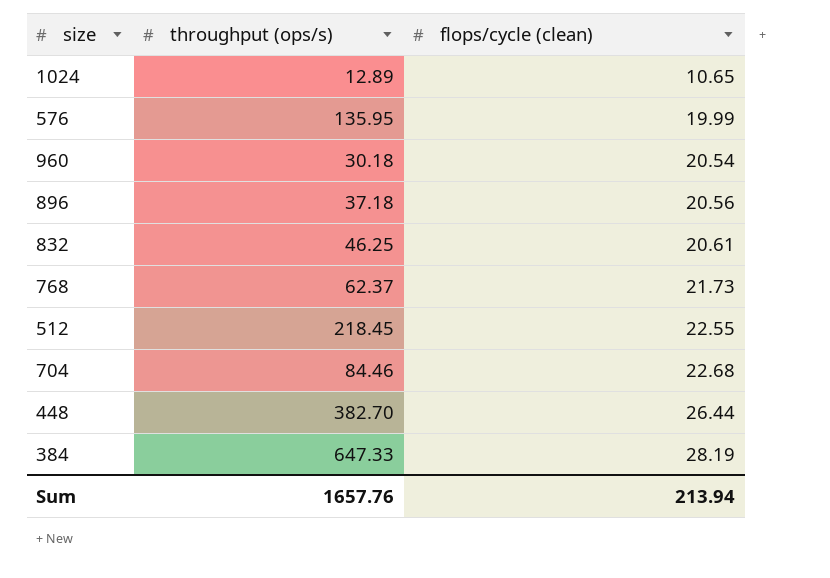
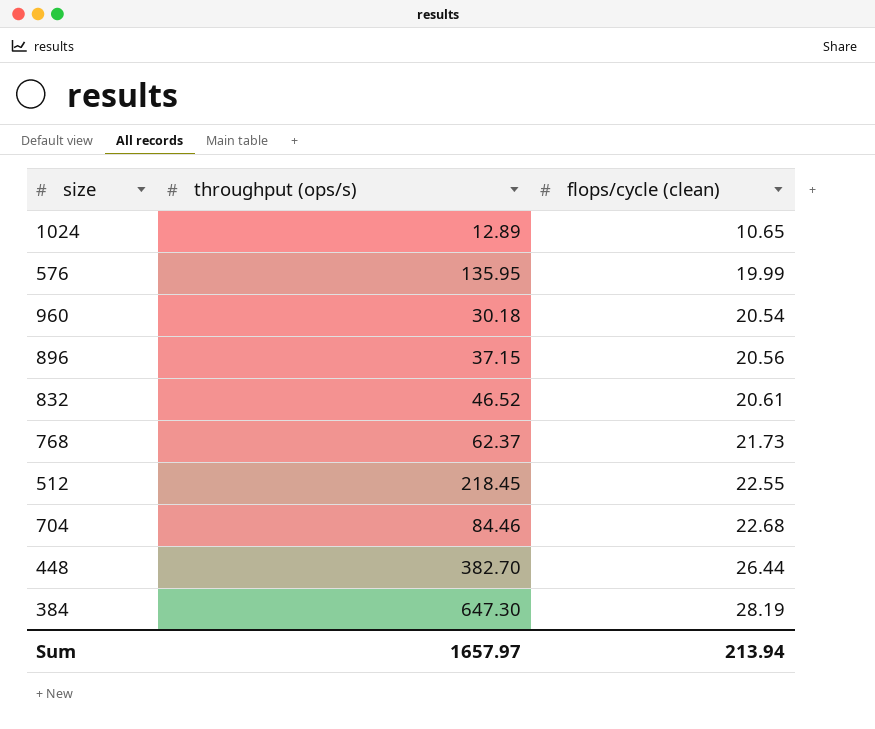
896 | throughput (ops/s): 37.18 -> 37.15
832 | throughput (ops/s): 46.25 -> 46.52
384 | throughput (ops/s): 647.33 -> 647.30
Sum | throughput (ops/s): 1657.76 -> 1657.97

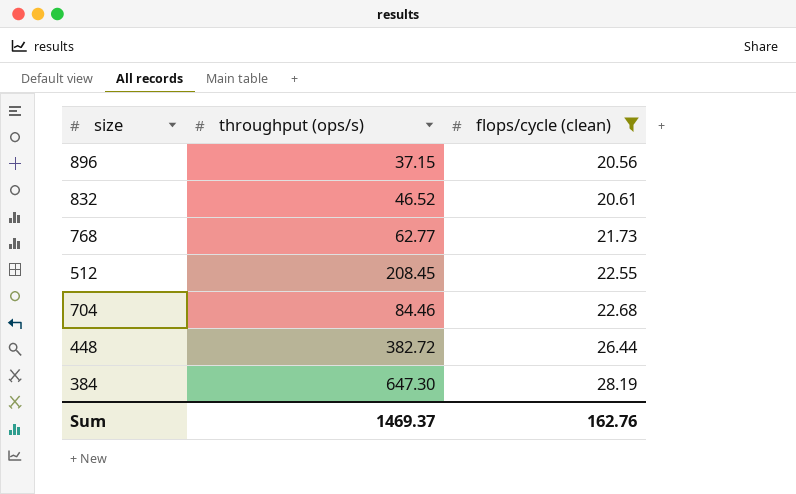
filter: none -> flops/cycle (clean) >= 20.56
768 | throughput (ops/s): 62.37 -> 62.77
512 | throughput (ops/s): 218.45 -> 208.45
448 | throughput (ops/s): 382.70 -> 382.72
Sum | throughput (ops/s): 1657.97 -> 1469.37
Sum | flops/cycle (clean): 213.94 -> 162.76

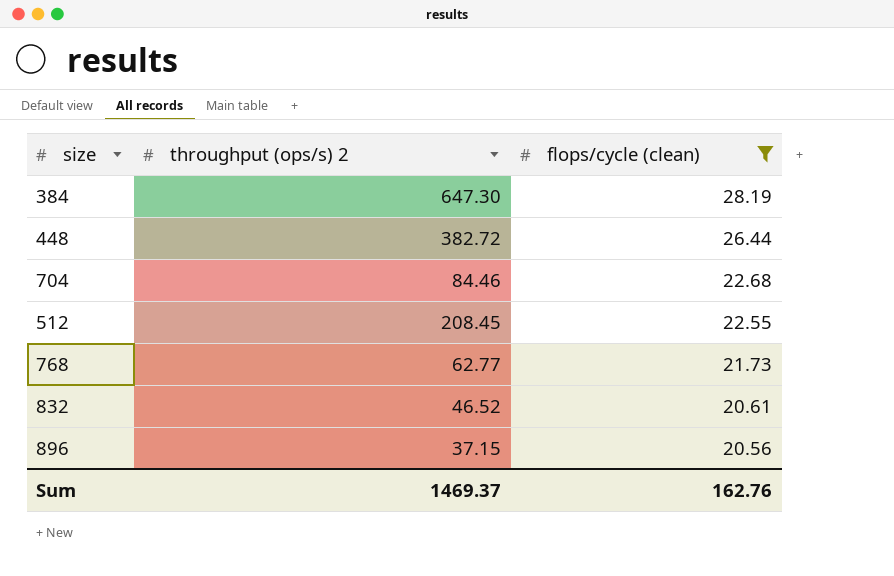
row order: flops/cycle (clean) ascending -> flops/cycle (clean) descending
column name: throughput (ops/s) -> throughput (ops/s) 2

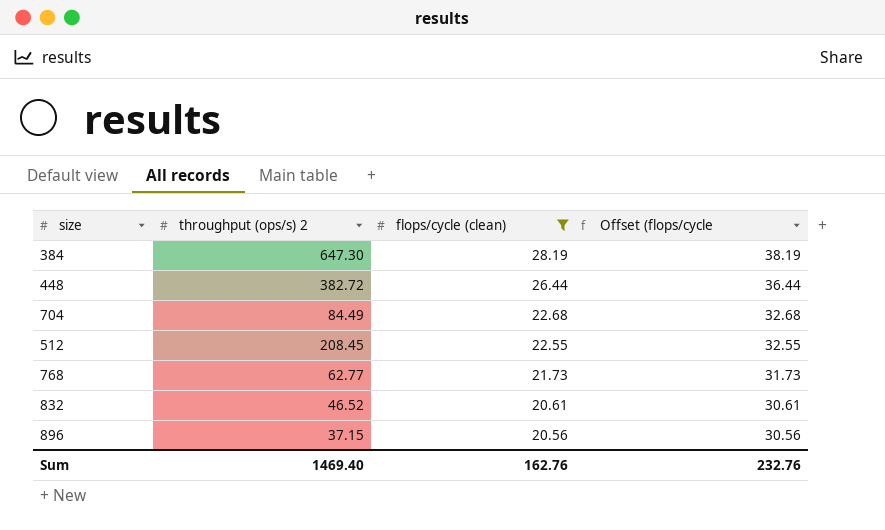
column Offset (flops/cycle | formula: none -> [flops/cycle (clean)] + 10
704 | throughput (ops/s) 2: 84.46 -> 84.49
Sum | throughput (ops/s) 2: 1469.37 -> 1469.40

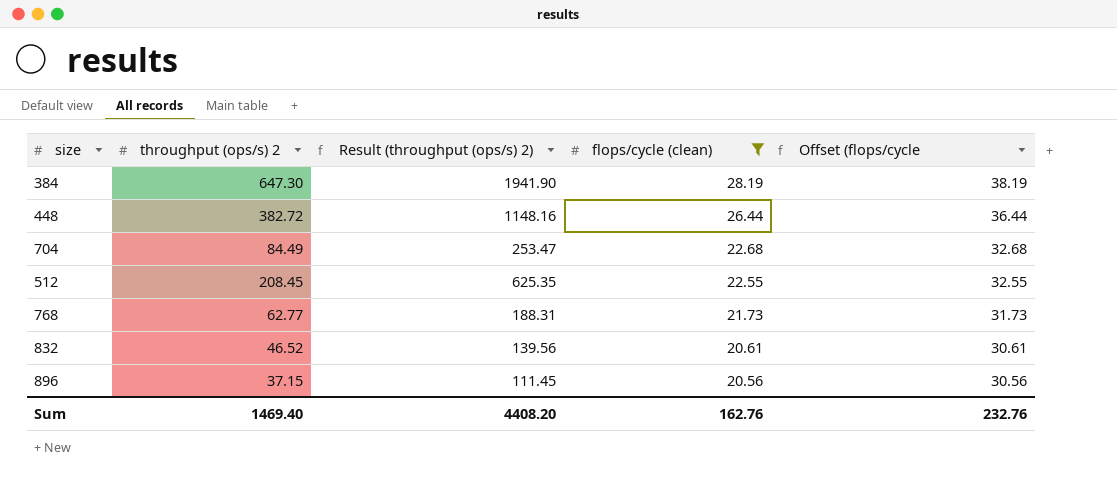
column Result (throughput (ops/s) 2) | formula: none -> [throughput (ops/s) 2] * 3

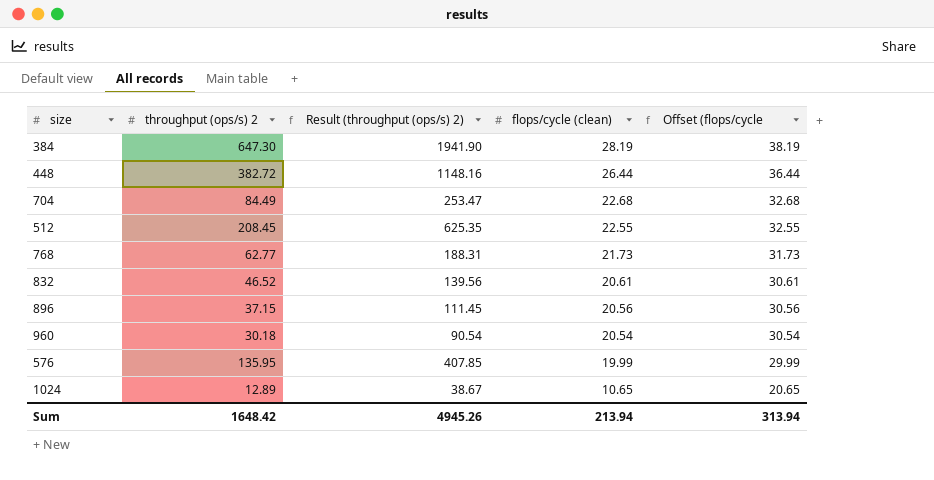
filter: flops/cycle (clean) >= 20.56 -> none
Sum | throughput (ops/s) 2: 1469.40 -> 1648.42
Sum | Result (throughput (ops/s) 2): 4408.20 -> 4945.26
Sum | flops/cycle (clean): 162.76 -> 213.94
Sum | Offset (flops/cycle: 232.76 -> 313.94

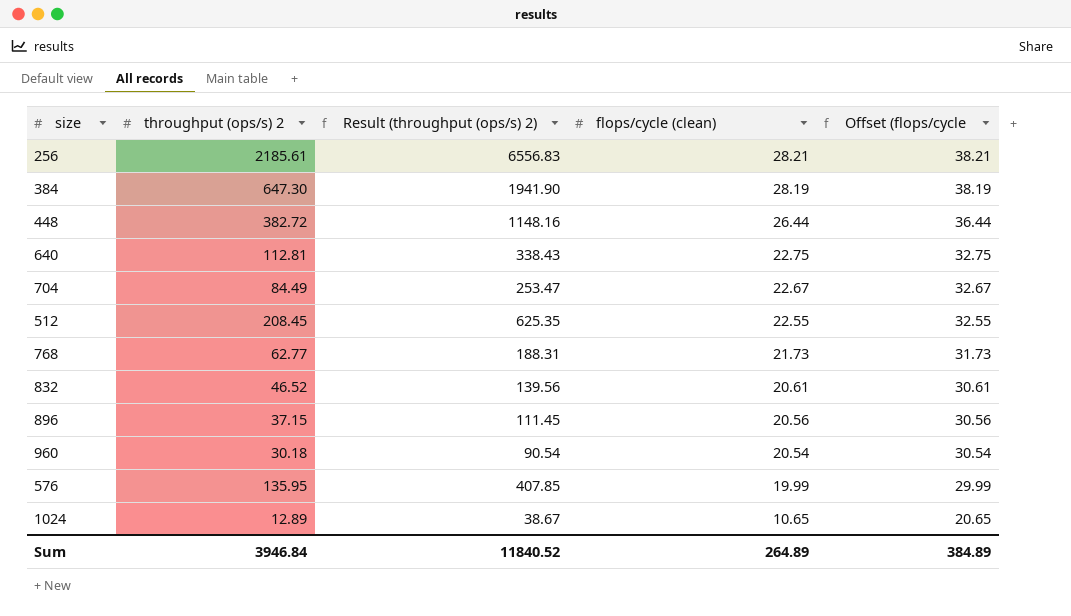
row 256: none -> 2185.61 | 6556.83 | 28.21 | 38.21
row 640: none -> 112.81 | 338.43 | 22.75 | 32.75
704 | flops/cycle (clean): 22.68 -> 22.67
704 | Offset (flops/cycle: 32.68 -> 32.67
Sum | throughput (ops/s) 2: 1648.42 -> 3946.84
Sum | Result (throughput (ops/s) 2): 4945.26 -> 11840.52
Sum | flops/cycle (clean): 213.94 -> 264.89
Sum | Offset (flops/cycle: 313.94 -> 384.89

